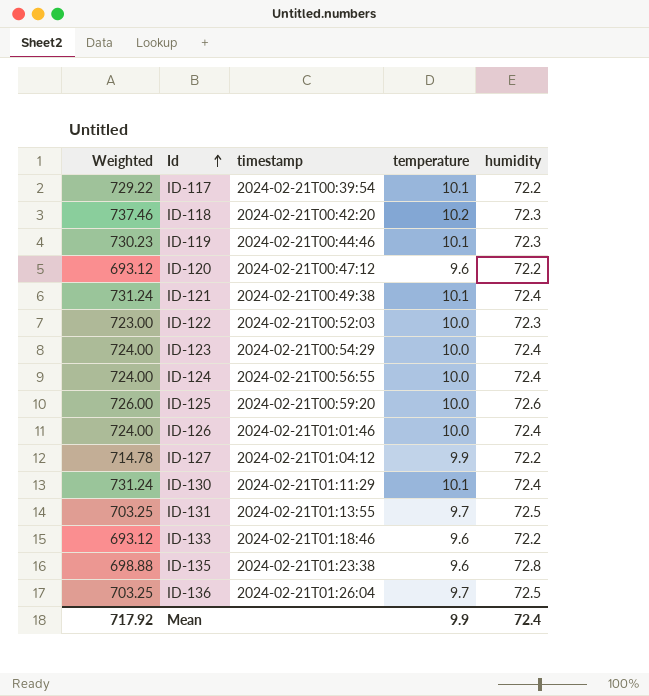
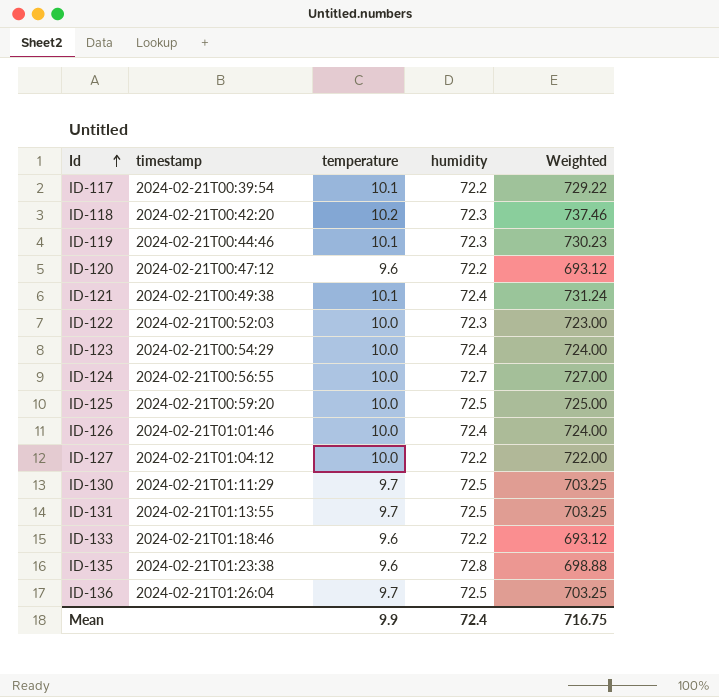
column Weighted | position: 1 -> 5
ID-124 | humidity: 72.4 -> 72.7
ID-124 | Weighted: 724.00 -> 727.00
ID-125 | humidity: 72.6 -> 72.5
ID-125 | Weighted: 726.00 -> 725.00
ID-127 | temperature: 9.9 -> 10.0
ID-127 | Weighted: 714.78 -> 722.00
ID-130 | temperature: 10.1 -> 9.7
ID-130 | humidity: 72.4 -> 72.5
ID-130 | Weighted: 731.24 -> 703.25
Mean | Weighted: 717.92 -> 716.75

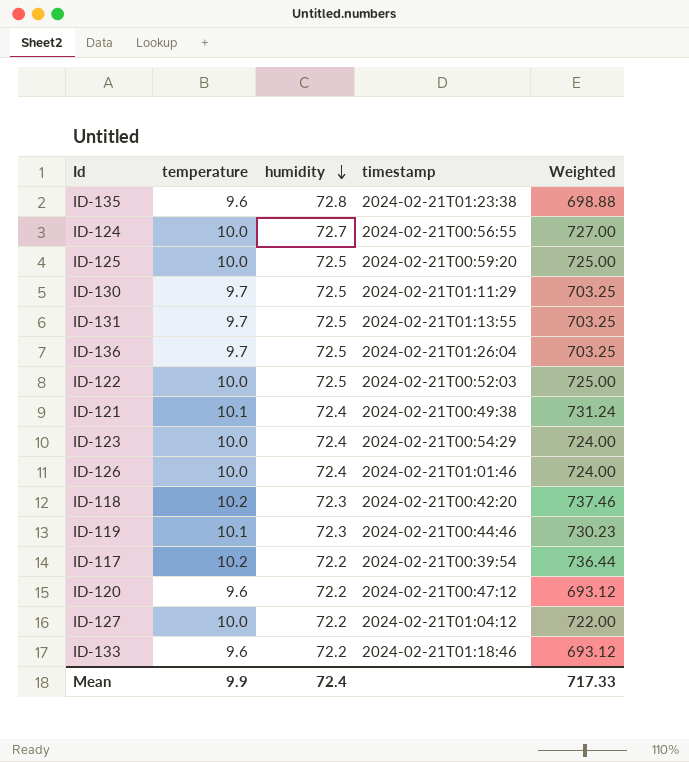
row order: Id ascending -> humidity descending
column timestamp | position: 2 -> 4
ID-122 | humidity: 72.3 -> 72.5
ID-122 | Weighted: 723.00 -> 725.00
ID-117 | temperature: 10.1 -> 10.2
ID-117 | Weighted: 729.22 -> 736.44
Mean | Weighted: 716.75 -> 717.33

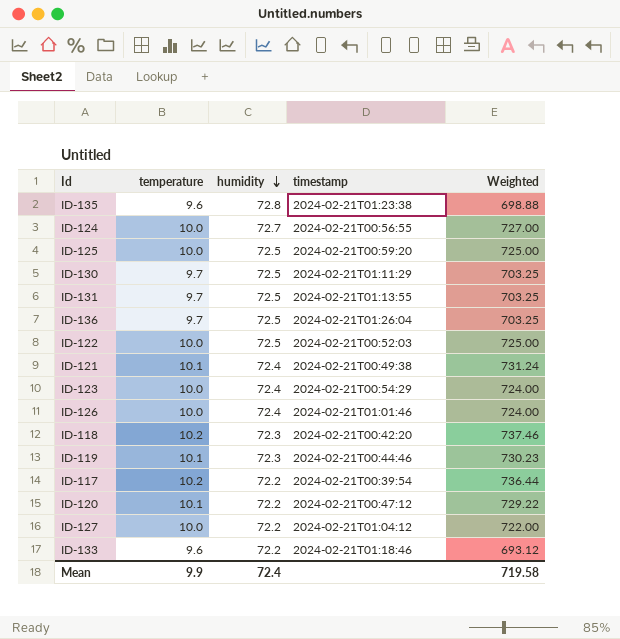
ID-120 | temperature: 9.6 -> 10.1
ID-120 | Weighted: 693.12 -> 729.22
Mean | Weighted: 717.33 -> 719.58

